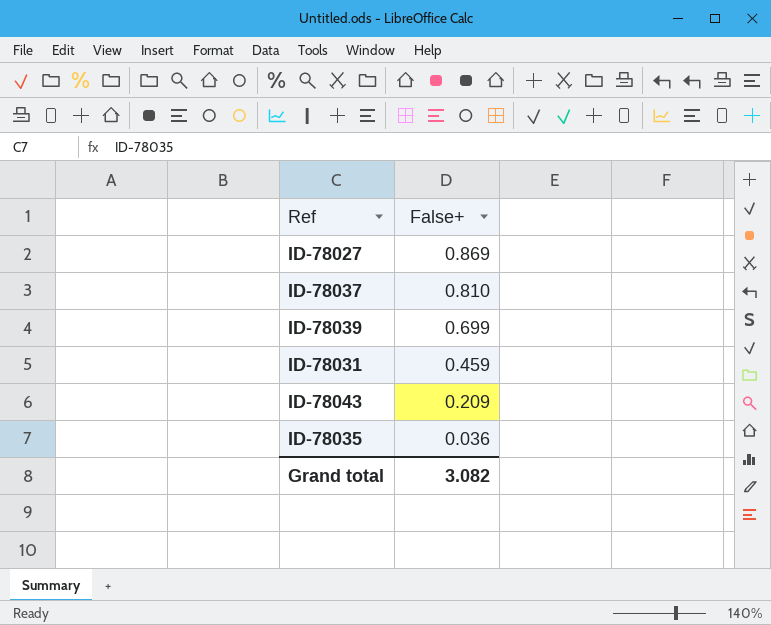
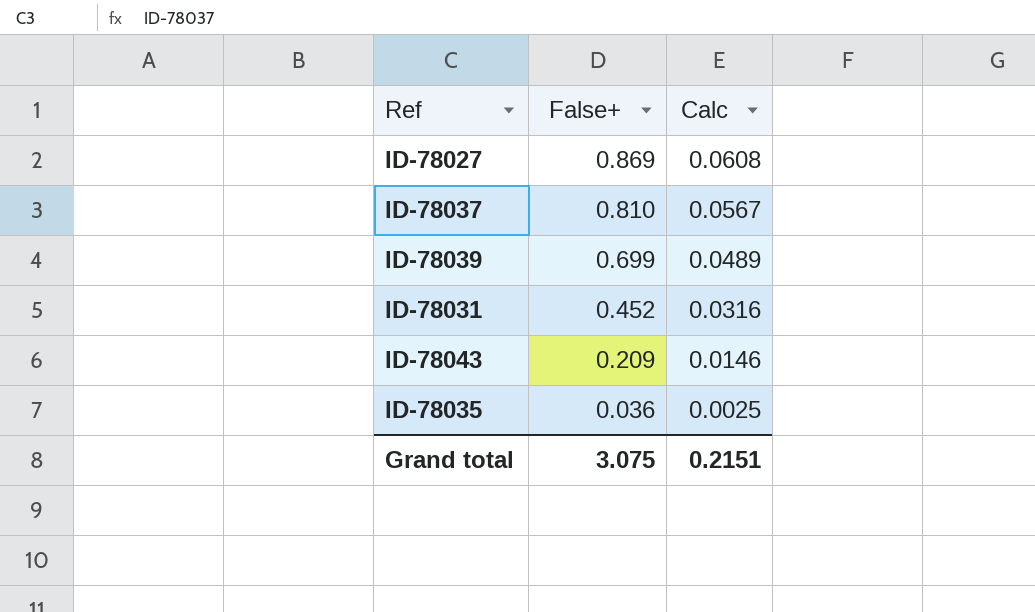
column Calc | formula: none -> [False+] * 0.07
ID-78031 | False+: 0.459 -> 0.452
Grand total | False+: 3.082 -> 3.075

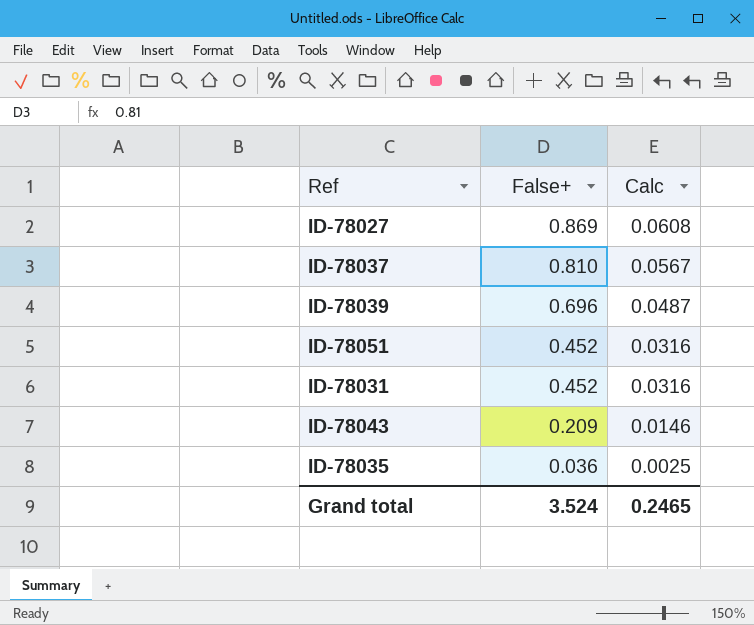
ID-78039 | False+: 0.699 -> 0.696
ID-78039 | Calc: 0.0489 -> 0.0487
row ID-78051: none -> 0.452 | 0.0316
Grand total | False+: 3.075 -> 3.524
Grand total | Calc: 0.2151 -> 0.2465

